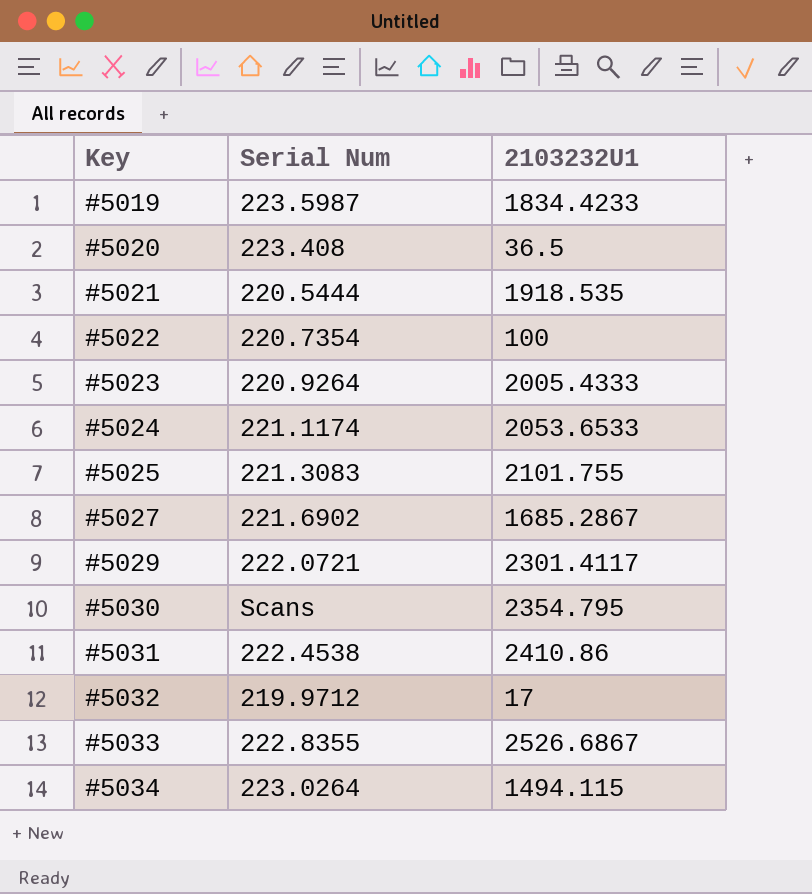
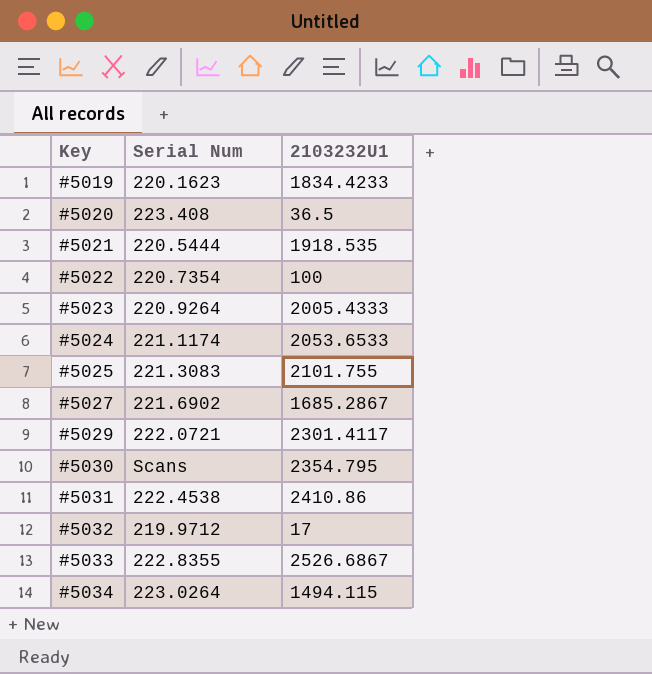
#5019 | Serial Num: 223.5987 -> 220.1623

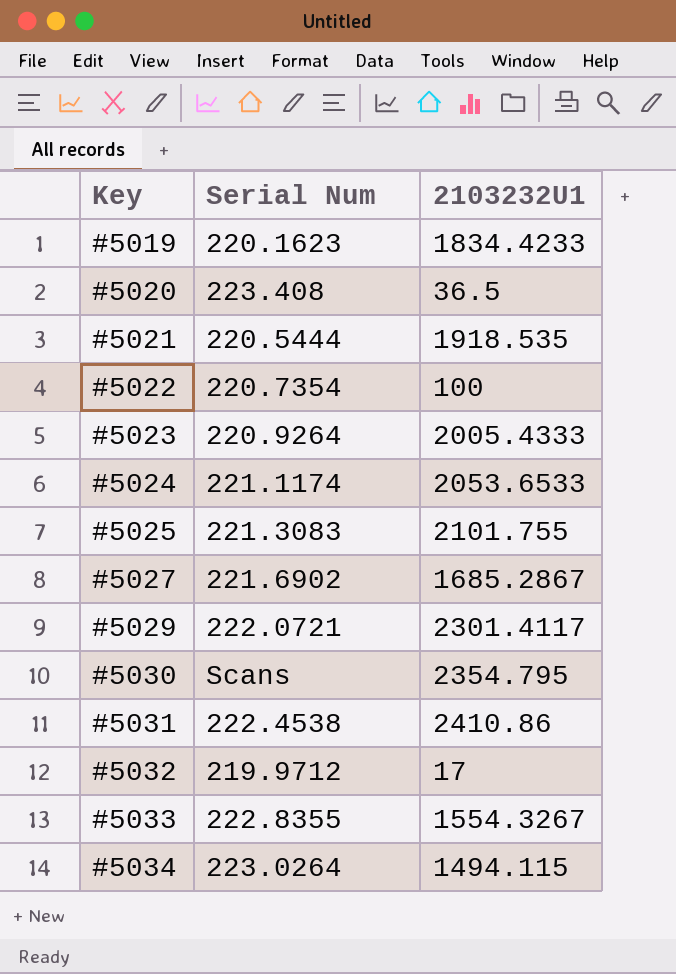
#5033 | 2103232U1: 2526.6867 -> 1554.3267

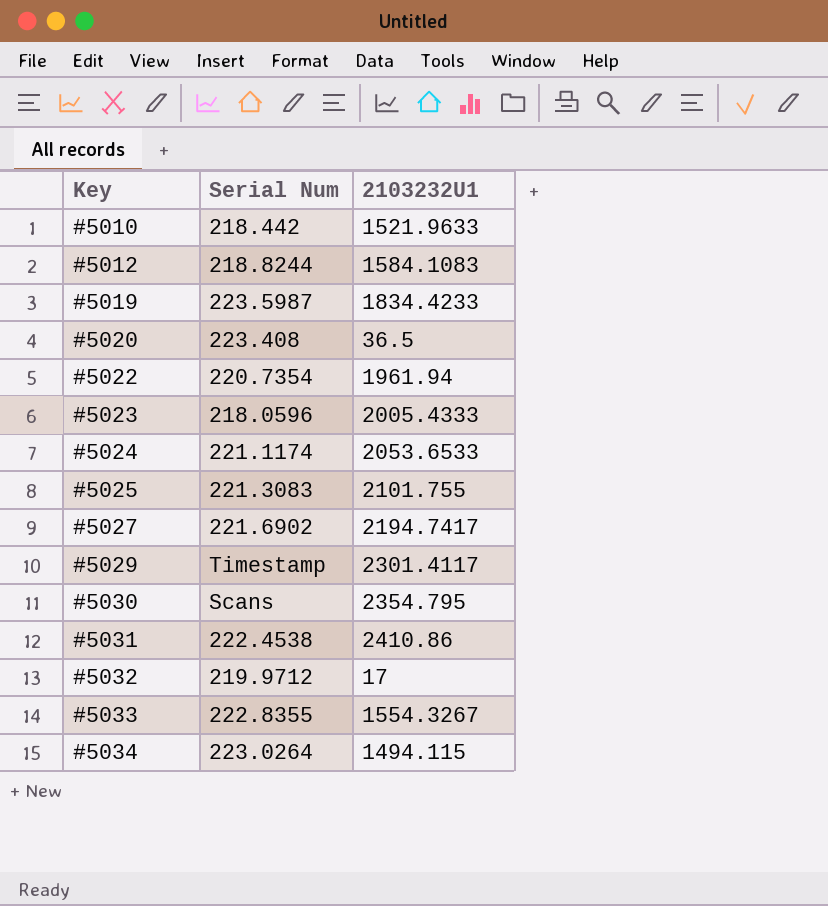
row #5021: 220.5444 | 1918.535 -> none
row #5010: none -> 218.442 | 1521.9633
row #5012: none -> 218.8244 | 1584.1083
#5019 | Serial Num: 220.1623 -> 223.5987
#5022 | 2103232U1: 100 -> 1961.94
#5023 | Serial Num: 220.9264 -> 218.0596
#5027 | 2103232U1: 1685.2867 -> 2194.7417
#5029 | Serial Num: 222.0721 -> Timestamp

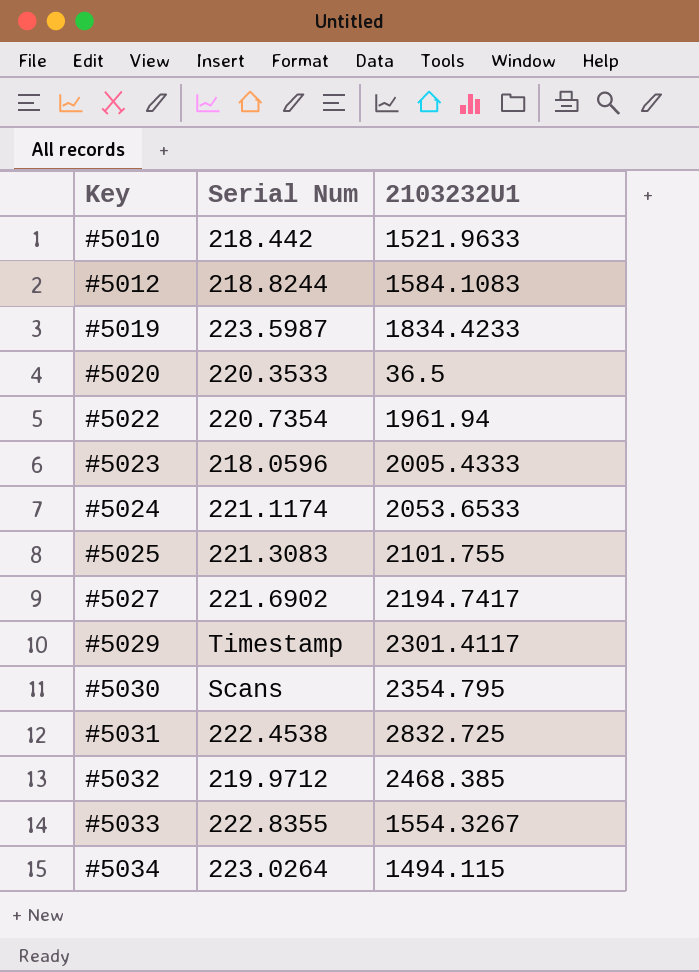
#5020 | Serial Num: 223.408 -> 220.3533
#5031 | 2103232U1: 2410.86 -> 2832.725
#5032 | 2103232U1: 17 -> 2468.385

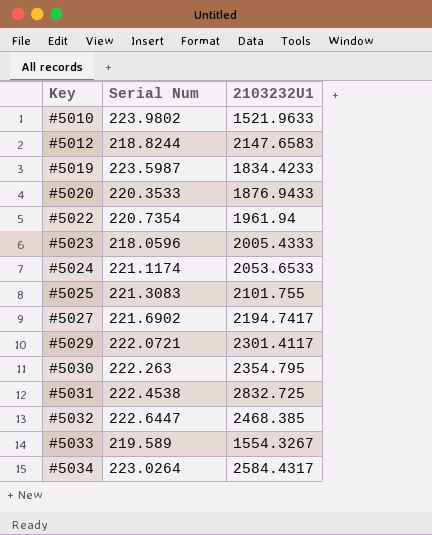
#5010 | Serial Num: 218.442 -> 223.9802
#5012 | 2103232U1: 1584.1083 -> 2147.6583
#5020 | 2103232U1: 36.5 -> 1876.9433
#5029 | Serial Num: Timestamp -> 222.0721
#5030 | Serial Num: Scans -> 222.263
#5032 | Serial Num: 219.9712 -> 222.6447
#5033 | Serial Num: 222.8355 -> 219.589
#5034 | 2103232U1: 1494.115 -> 2584.4317

